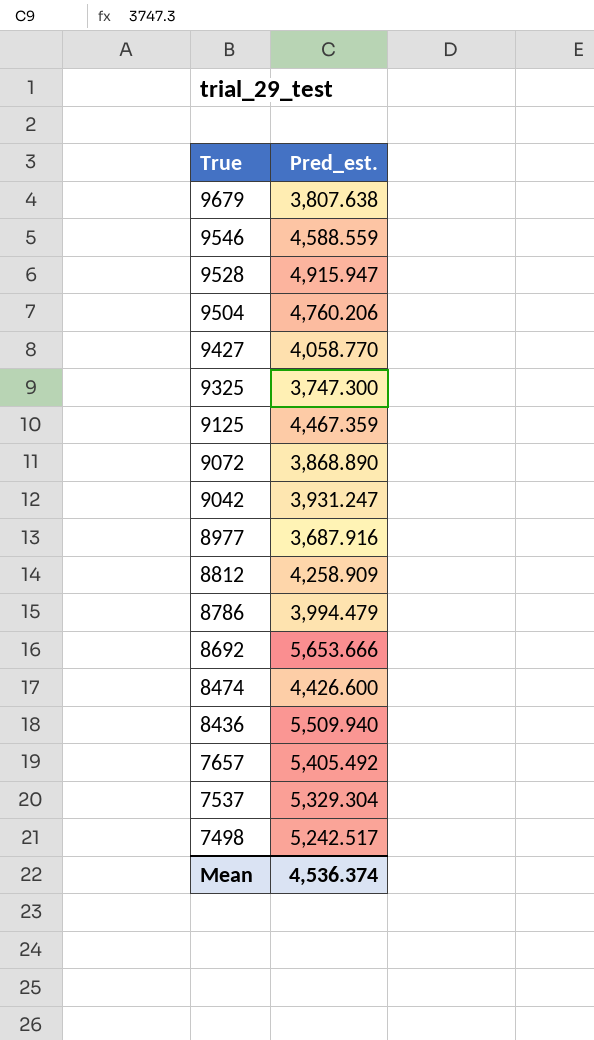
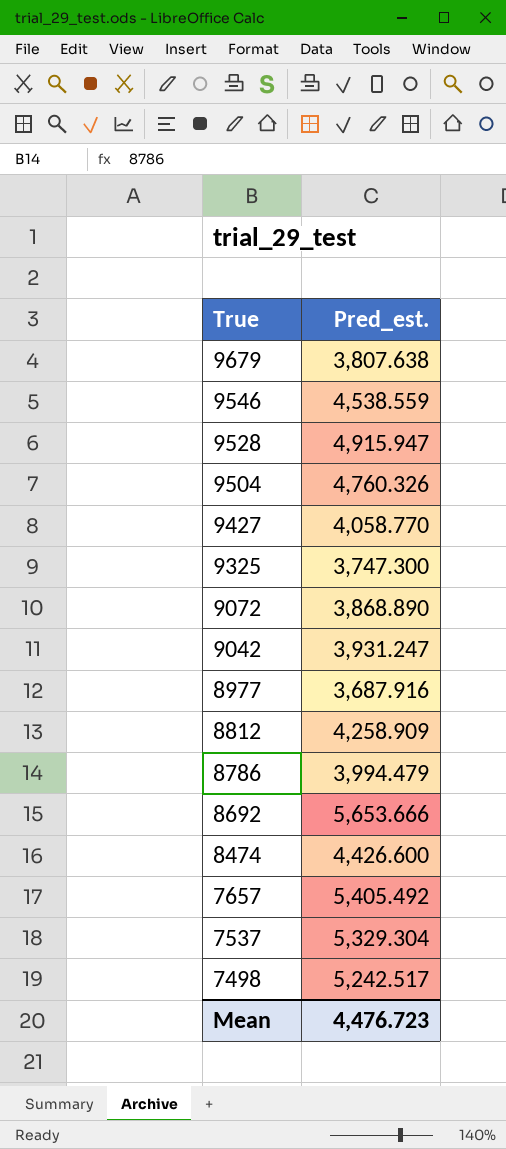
row 9125: 4,467.359 -> none
row 8436: 5,509.940 -> none
9546 | Pred_est.: 4,588.559 -> 4,538.559
9504 | Pred_est.: 4,760.206 -> 4,760.326
Mean | Pred_est.: 4,536.374 -> 4,476.723

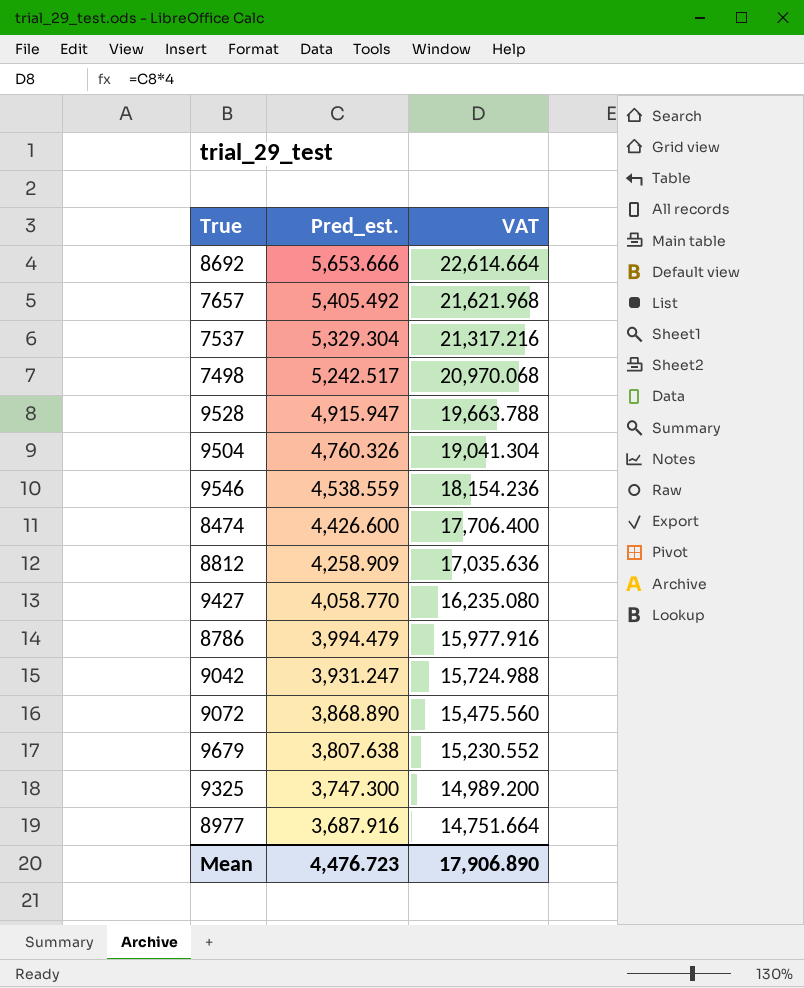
row order: True descending -> Pred_est. descending
column VAT | formula: none -> [Pred_est.] * 4

